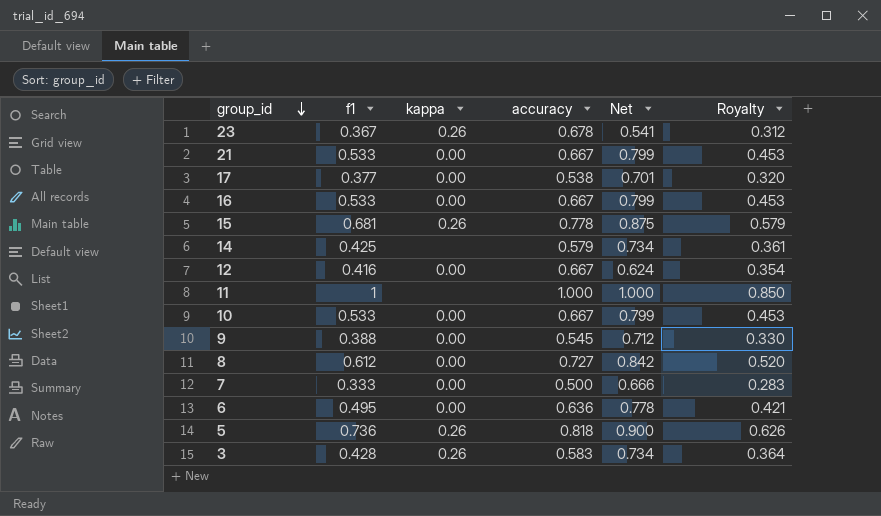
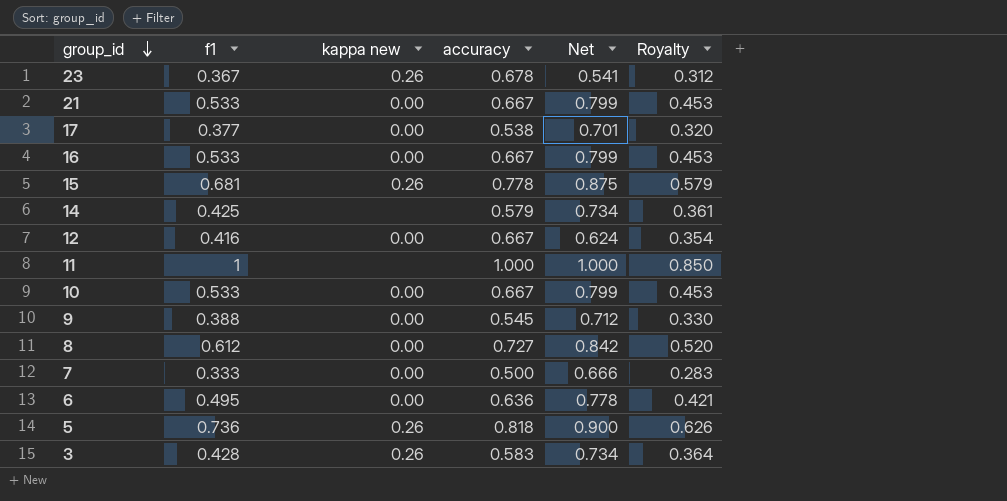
column name: kappa -> kappa new

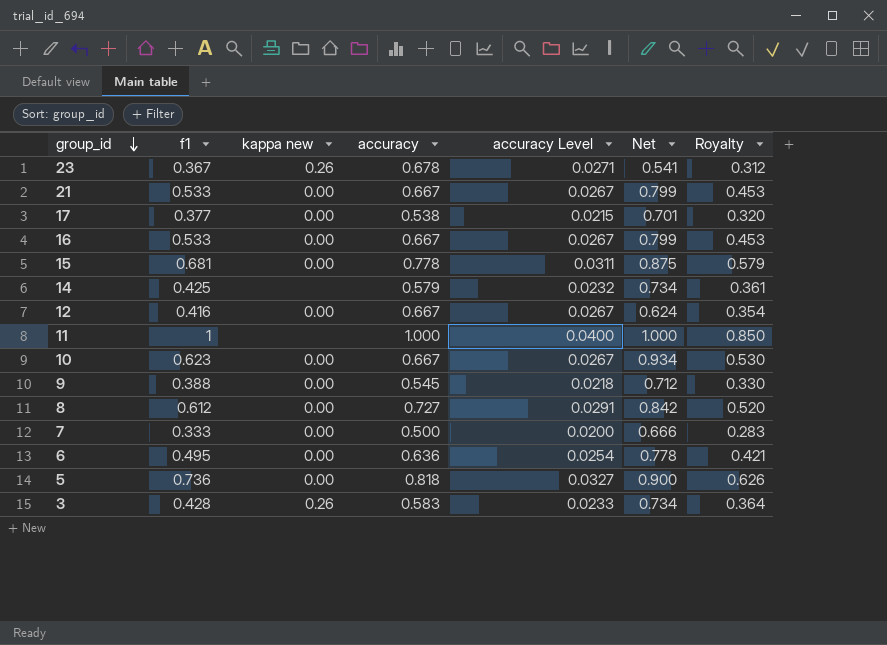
column accuracy Level | formula: none -> [accuracy] * 0.04
15 | kappa new: 0.26 -> 0.00
10 | f1: 0.533 -> 0.623
10 | Net: 0.799 -> 0.934
10 | Royalty: 0.453 -> 0.530
5 | kappa new: 0.26 -> 0.00

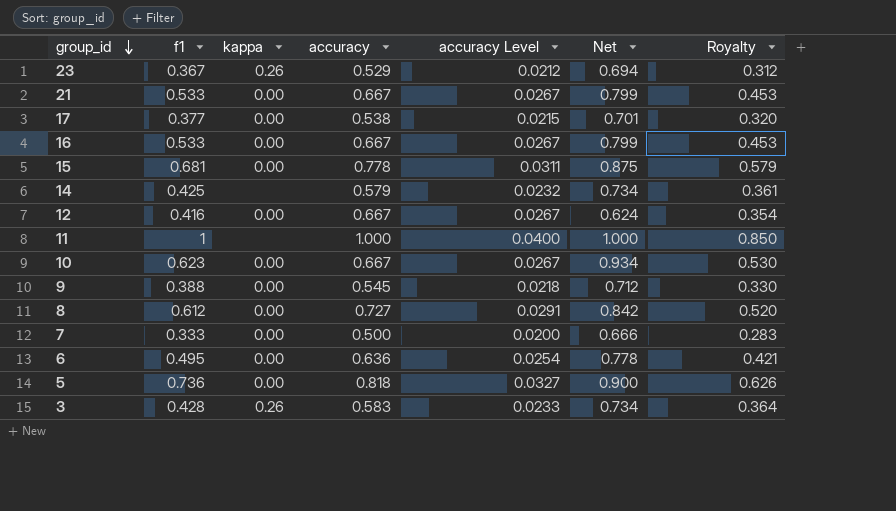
column name: kappa new -> kappa
23 | accuracy: 0.678 -> 0.529
23 | accuracy Level: 0.0271 -> 0.0212
23 | Net: 0.541 -> 0.694

